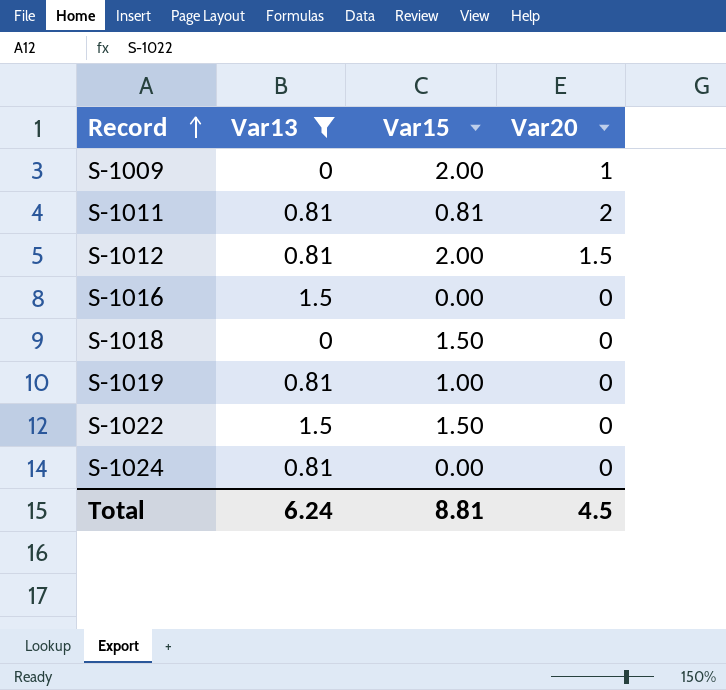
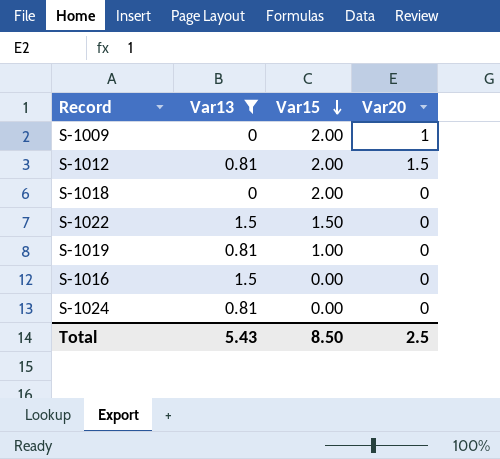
row order: Record ascending -> Var15 descending
row S-1011: 0.81 | 0.81 | 2 -> none
S-1018 | Var15: 1.50 -> 2.00
Total | Var13: 6.24 -> 5.43
Total | Var15: 8.81 -> 8.50
Total | Var20: 4.5 -> 2.5

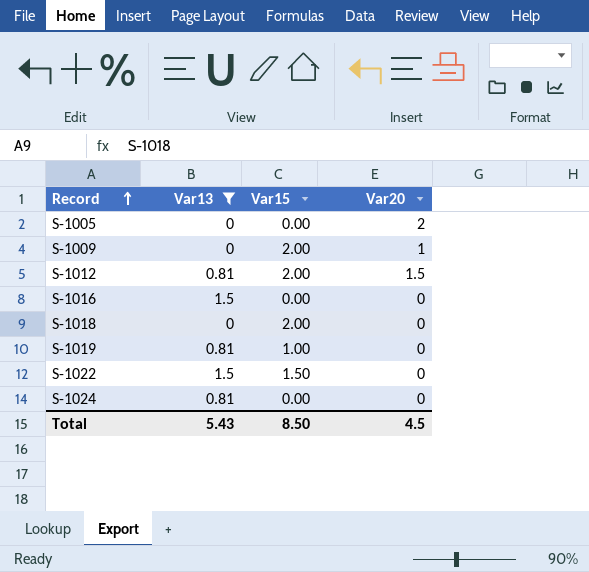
row order: Var15 descending -> Record ascending
row S-1005: none -> 0 | 0.00 | 2
Total | Var20: 2.5 -> 4.5

